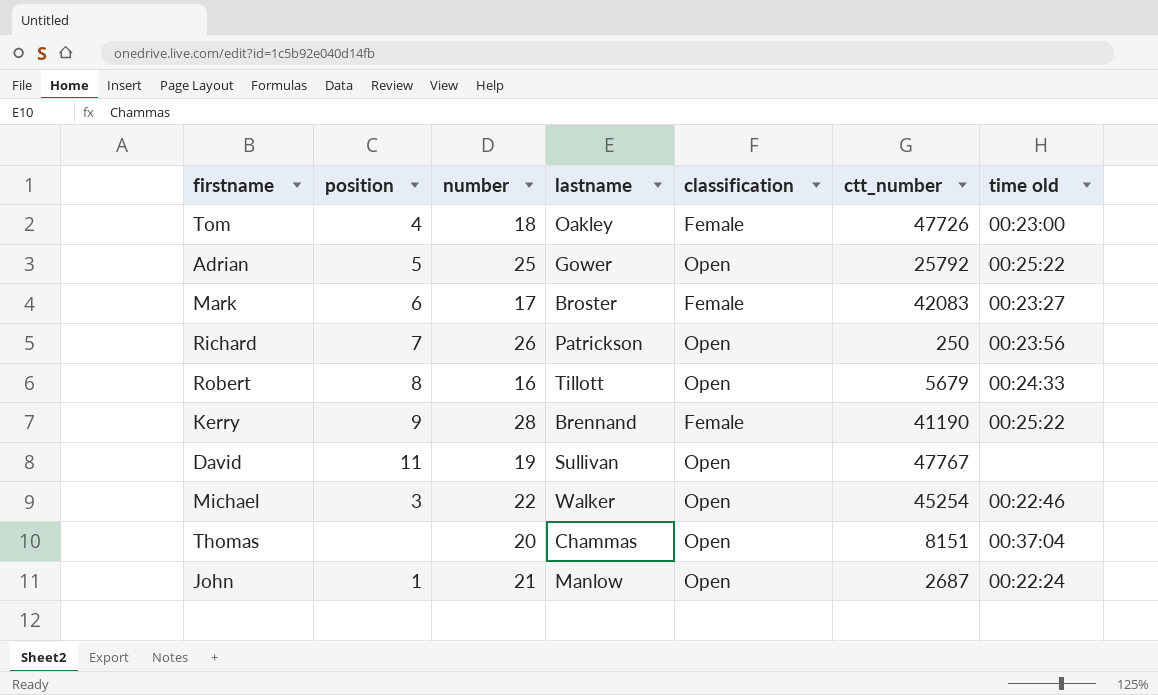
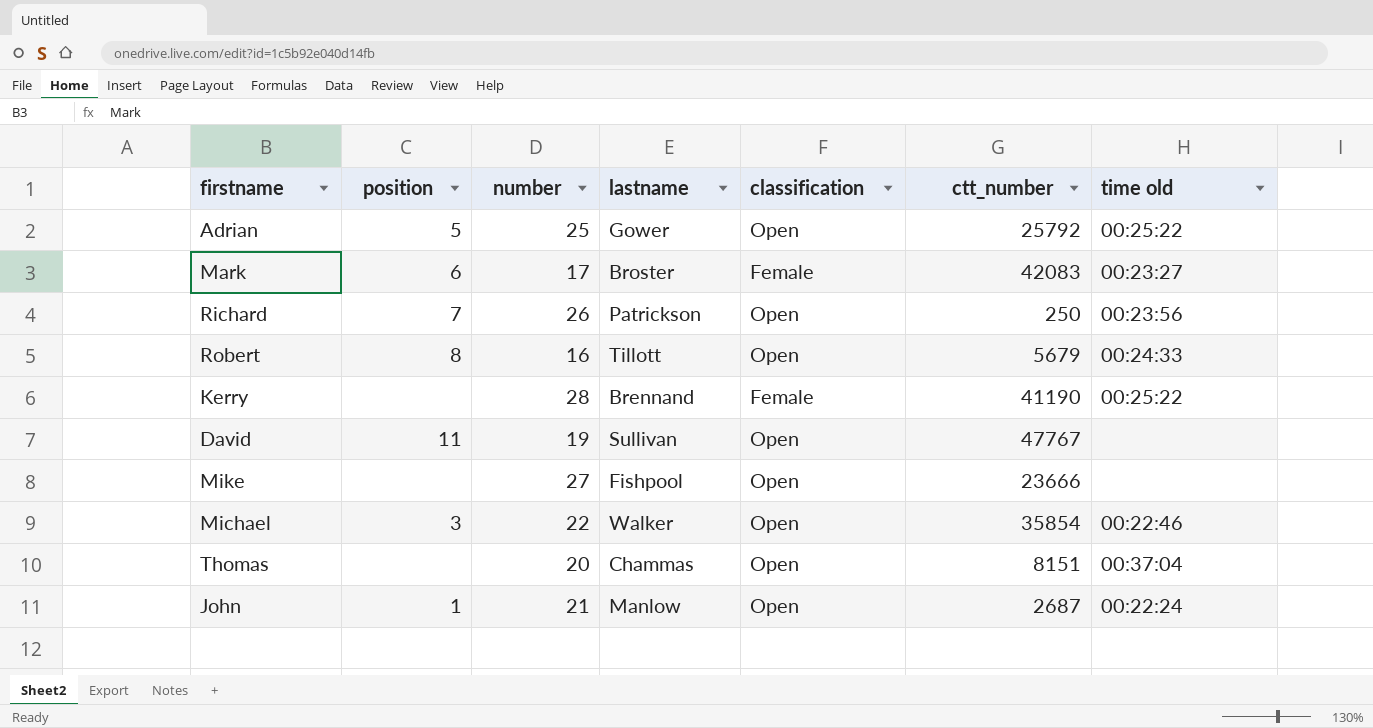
row Tom: 4 | 18 | Oakley | Female | 47726 | 00:23:00 -> none
Kerry | position: 9 -> none
row Mike: none -> none | 27 | Fishpool | Open | 23666 | none
Michael | ctt_number: 45254 -> 35854

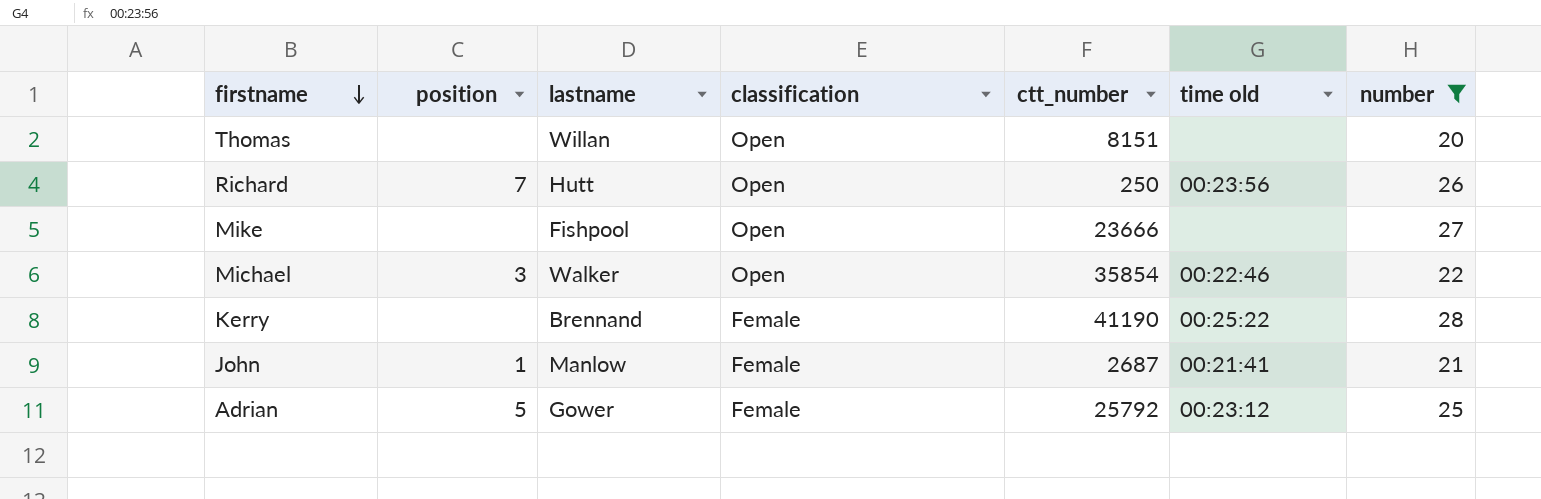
filter: none -> number >= 20
row order: none -> firstname descending
column number | position: 3 -> 7
Thomas | lastname: Chammas -> Willan
Thomas | time old: 00:37:04 -> none
Richard | lastname: Patrickson -> Hutt
John | classification: Open -> Female
John | time old: 00:22:24 -> 00:21:41
Adrian | classification: Open -> Female
Adrian | time old: 00:25:22 -> 00:23:12

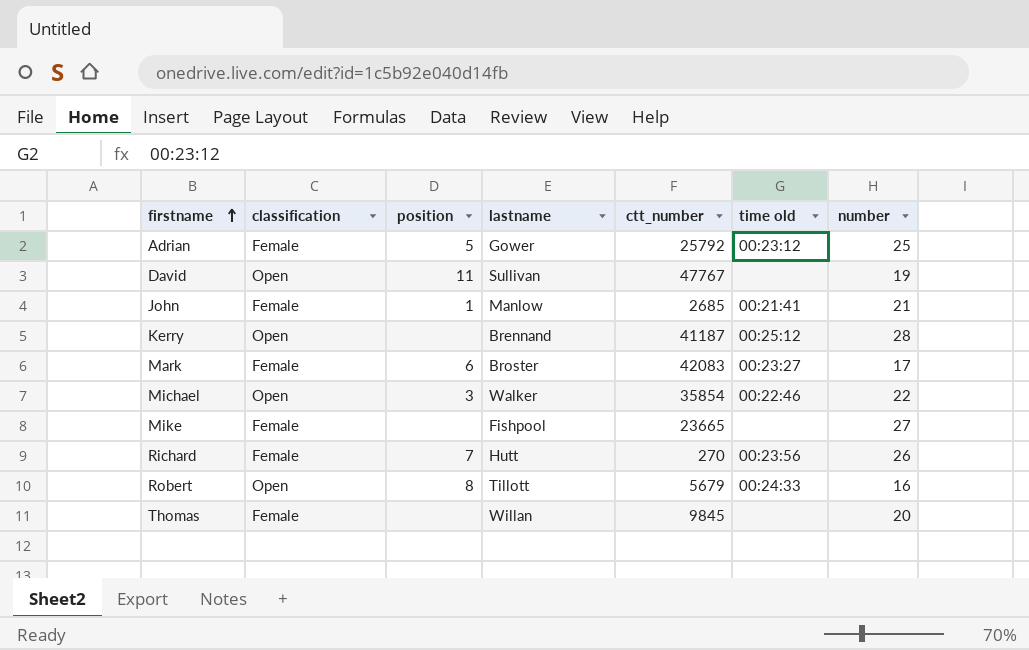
filter: number >= 20 -> none
row order: firstname descending -> firstname ascending
column classification | position: 4 -> 2
John | ctt_number: 2687 -> 2685
Kerry | classification: Female -> Open
Kerry | ctt_number: 41190 -> 41187
Kerry | time old: 00:25:22 -> 00:25:12
Mike | classification: Open -> Female
Mike | ctt_number: 23666 -> 23665
Richard | classification: Open -> Female
Richard | ctt_number: 250 -> 270
Thomas | classification: Open -> Female
Thomas | ctt_number: 8151 -> 9845

